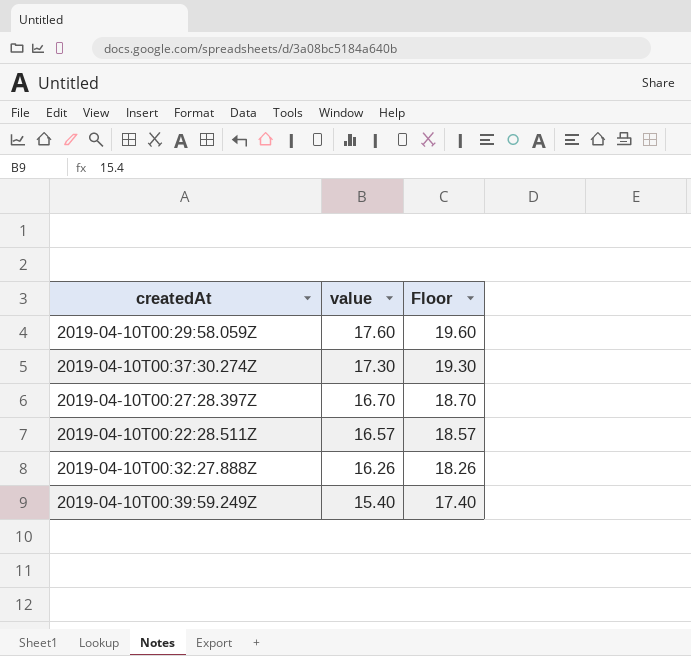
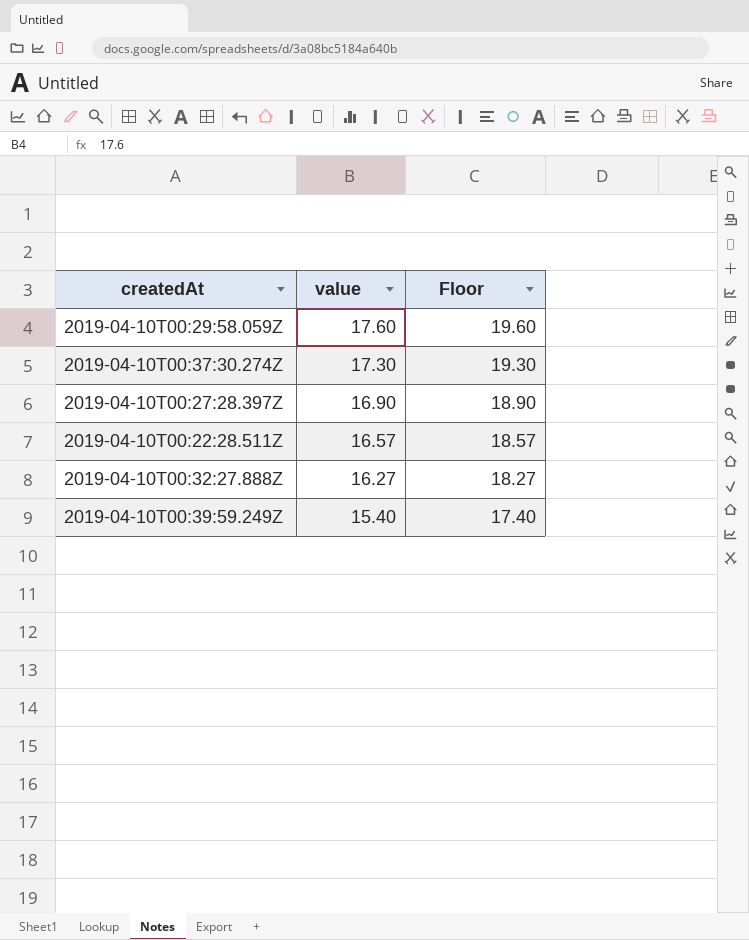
2019-04-10T00:27:28.397Z | value: 16.70 -> 16.90
2019-04-10T00:27:28.397Z | Floor: 18.70 -> 18.90
2019-04-10T00:32:27.888Z | value: 16.26 -> 16.27
2019-04-10T00:32:27.888Z | Floor: 18.26 -> 18.27

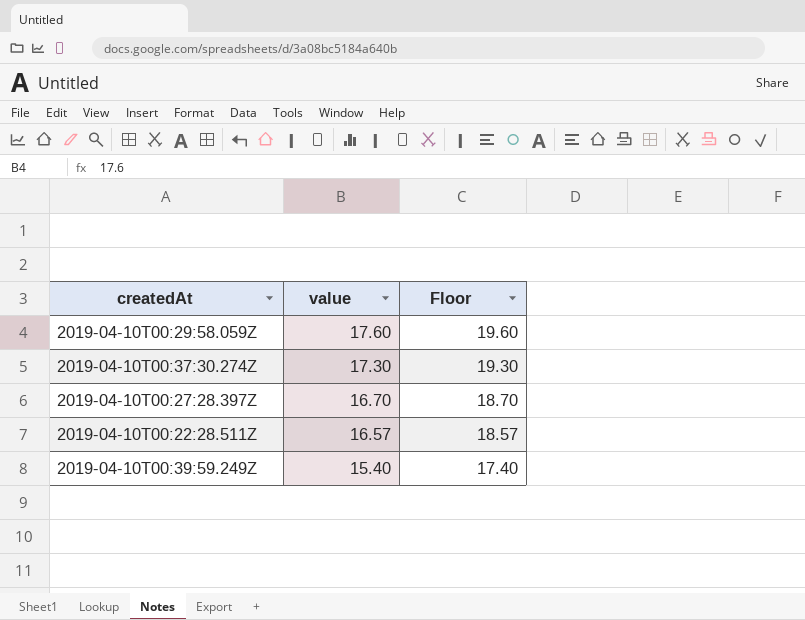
row 2019-04-10T00:32:27.888Z: 16.27 | 18.27 -> none
2019-04-10T00:27:28.397Z | value: 16.90 -> 16.70
2019-04-10T00:27:28.397Z | Floor: 18.90 -> 18.70

